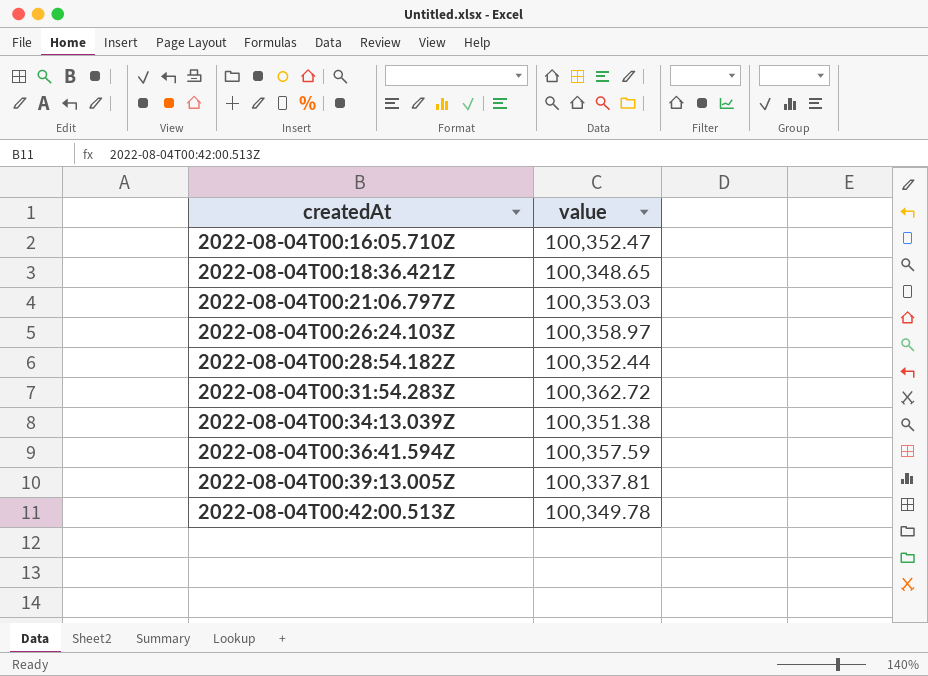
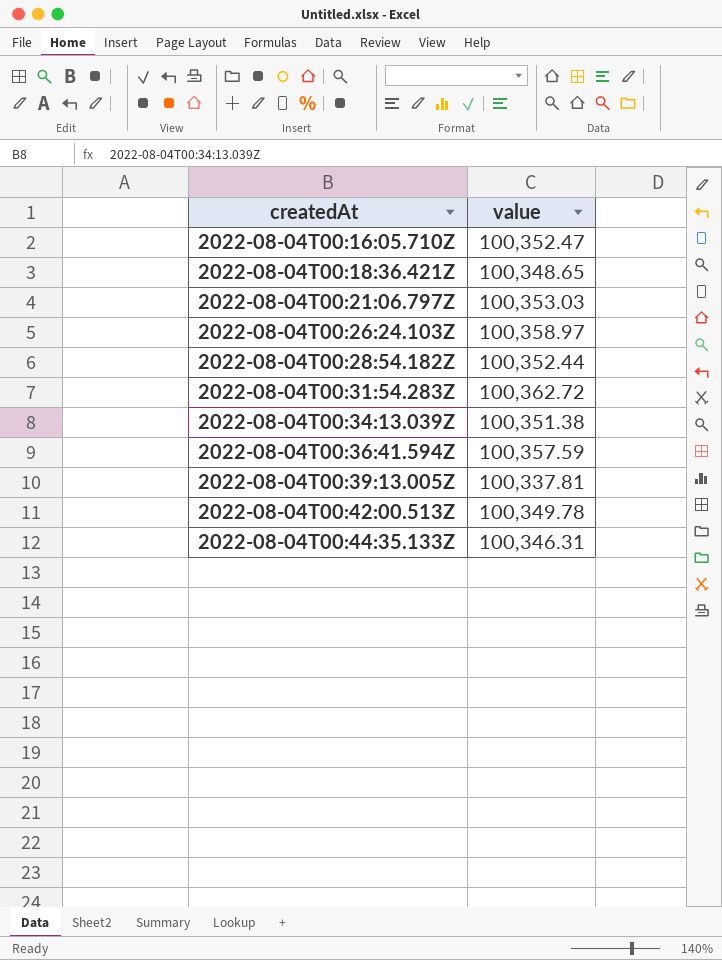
row 2022-08-04T00:44:35.133Z: none -> 100,346.31

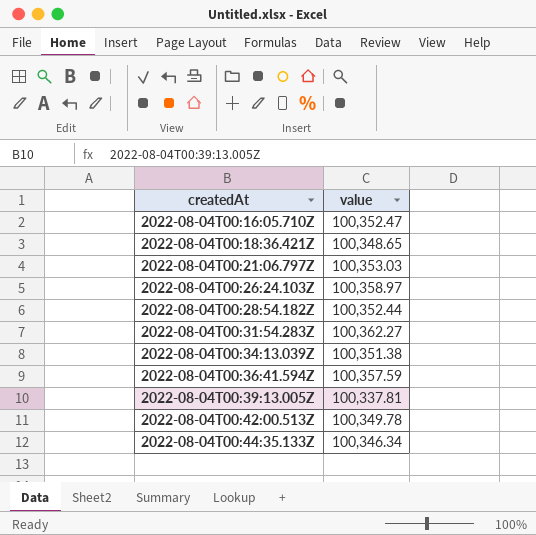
2022-08-04T00:31:54.283Z | value: 100,362.72 -> 100,362.27
2022-08-04T00:44:35.133Z | value: 100,346.31 -> 100,346.34

